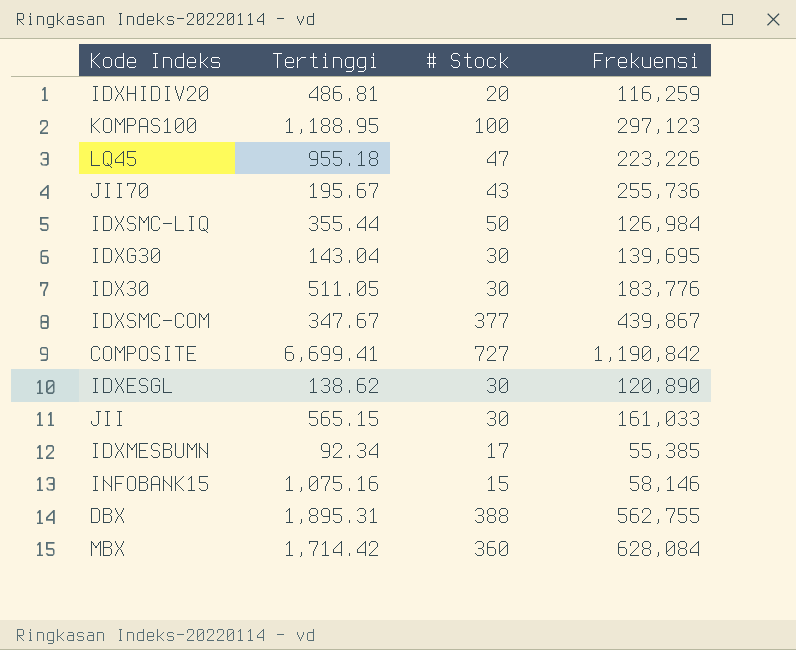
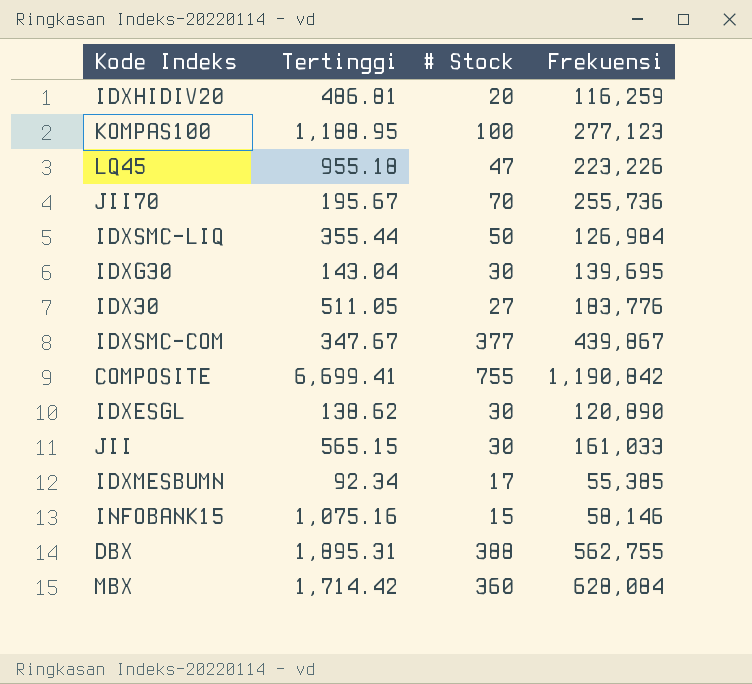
KOMPAS100 | Frekuensi: 297,123 -> 277,123
JII70 | # Stock: 43 -> 70
IDX30 | # Stock: 30 -> 27
COMPOSITE | # Stock: 727 -> 755

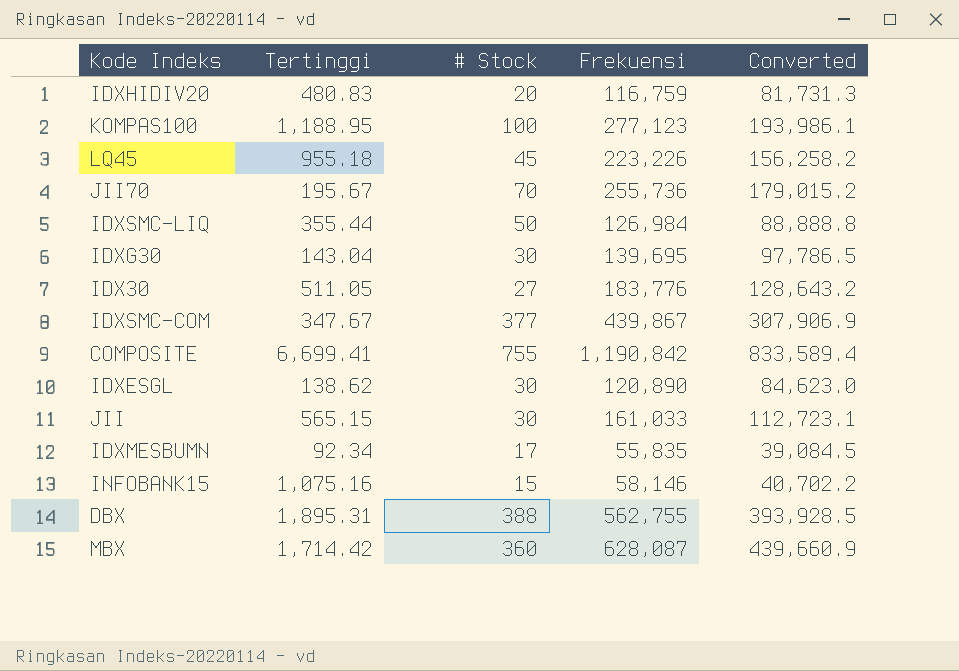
column Converted | formula: none -> [Frekuensi] * 0.7
IDXHIDIV20 | Tertinggi: 486.81 -> 480.83
IDXHIDIV20 | Frekuensi: 116,259 -> 116,759
LQ45 | # Stock: 47 -> 45
IDXMESBUMN | Frekuensi: 55,385 -> 55,835
MBX | Frekuensi: 628,084 -> 628,087

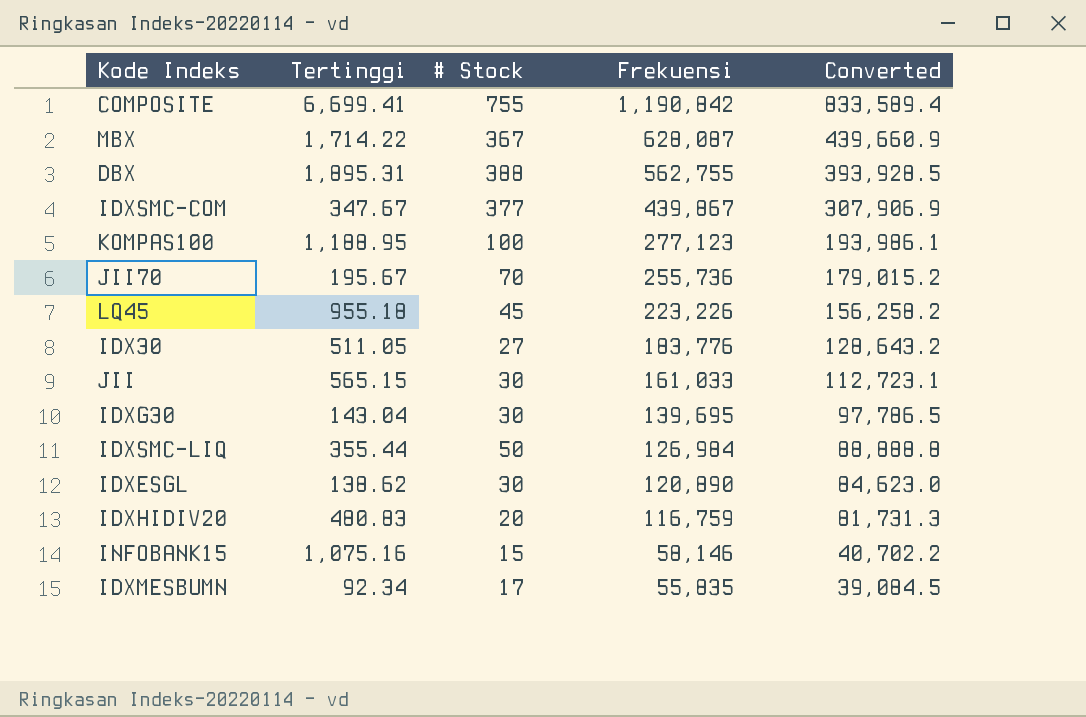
row order: none -> Frekuensi descending
MBX | Tertinggi: 1,714.42 -> 1,714.22
MBX | # Stock: 360 -> 367

